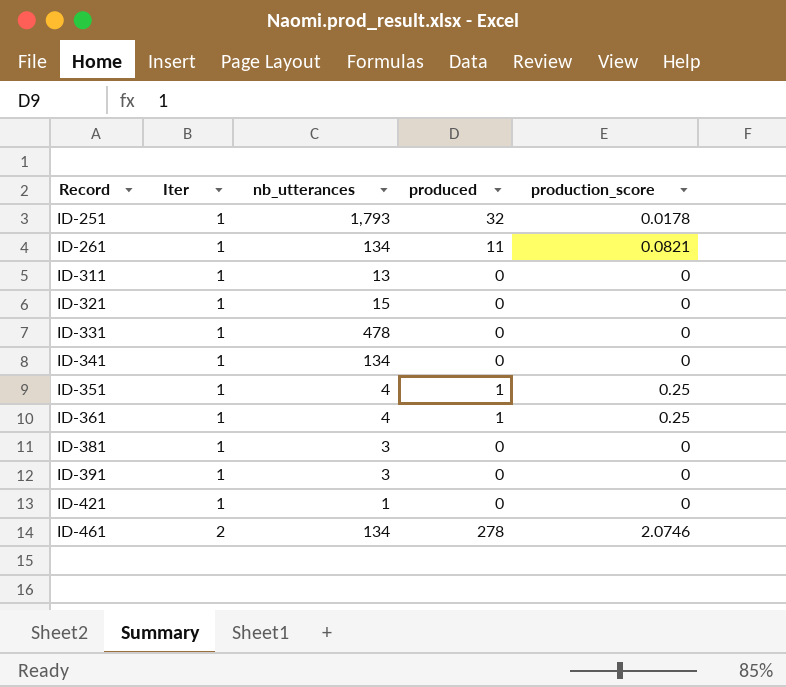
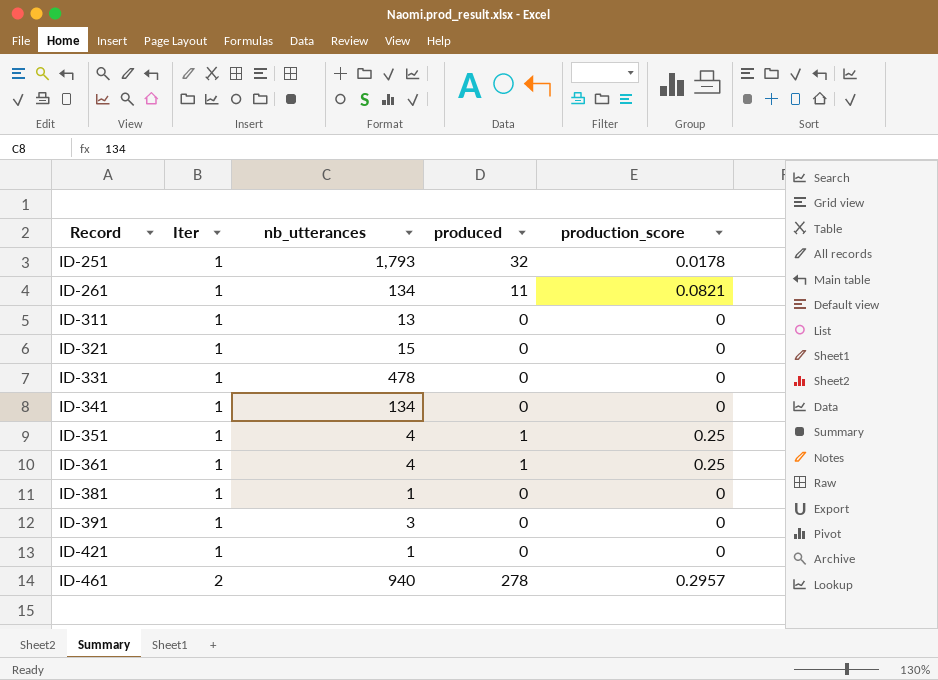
ID-381 | nb_utterances: 3 -> 1
ID-461 | nb_utterances: 134 -> 940
ID-461 | production_score: 2.0746 -> 0.2957

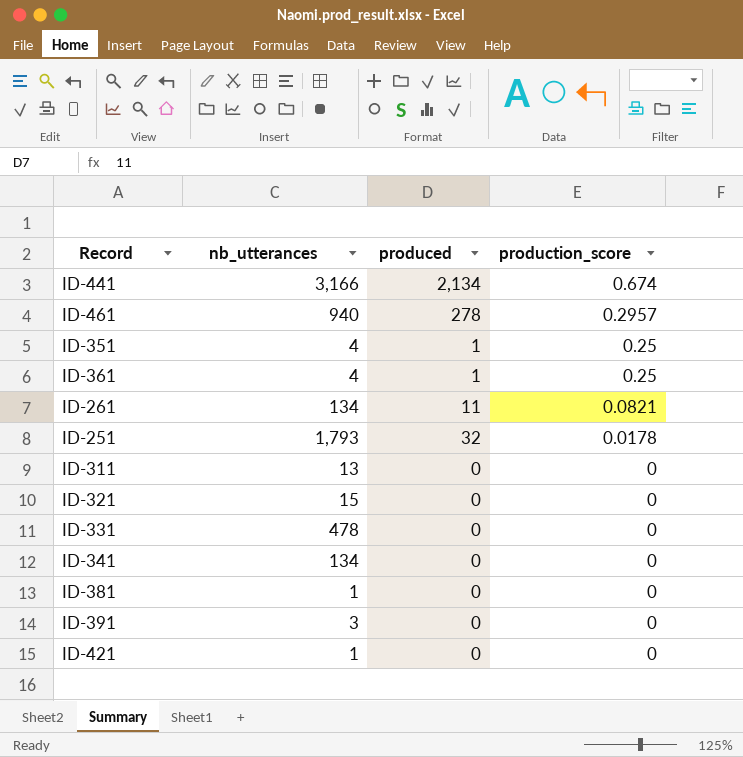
row order: Record ascending -> production_score descending
column Iter | position: 2 -> none
row ID-441: none -> 3,166 | 2,134 | 0.674

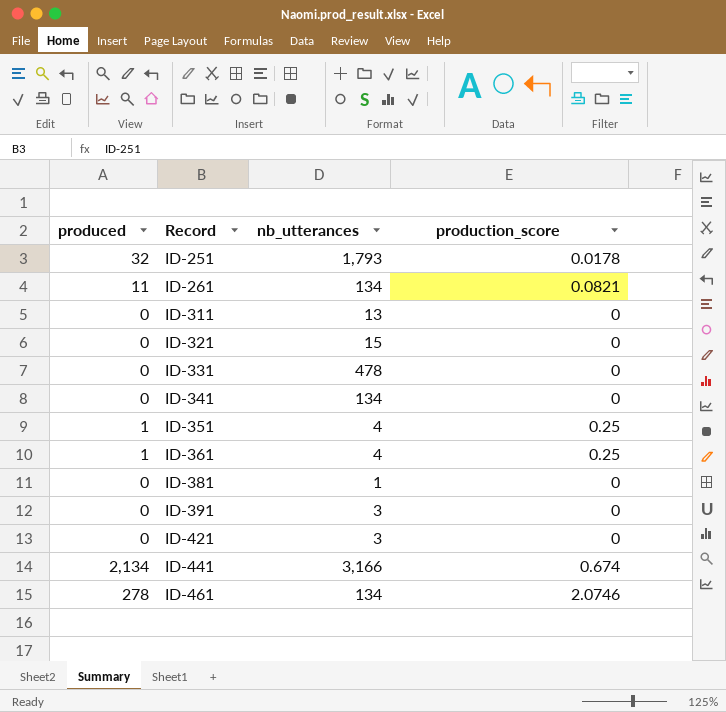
row order: production_score descending -> Record ascending
column produced | position: 3 -> 1
ID-421 | nb_utterances: 1 -> 3
ID-461 | nb_utterances: 940 -> 134
ID-461 | production_score: 0.2957 -> 2.0746

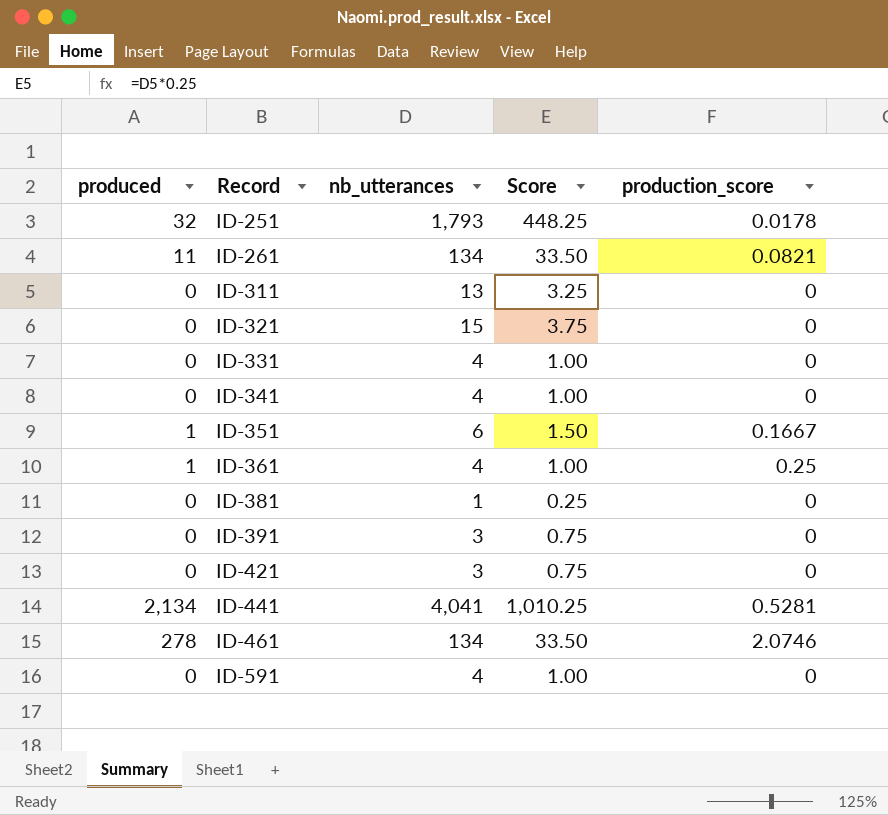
column Score | formula: none -> [nb_utterances] * 0.25
ID-331 | nb_utterances: 478 -> 4
ID-341 | nb_utterances: 134 -> 4
ID-351 | nb_utterances: 4 -> 6
ID-351 | production_score: 0.25 -> 0.1667
ID-441 | nb_utterances: 3,166 -> 4,041
ID-441 | production_score: 0.674 -> 0.5281
row ID-591: none -> 0 | 4 | 1.00 | 0

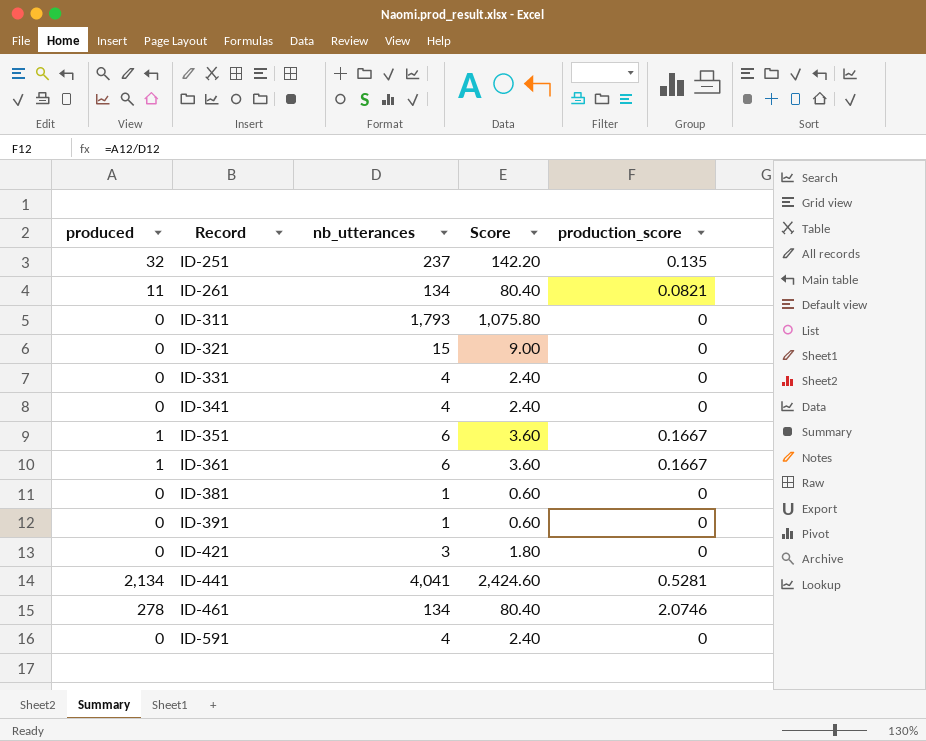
column Score | formula: [nb_utterances] * 0.25 -> [nb_utterances] * 0.6
ID-251 | nb_utterances: 1,793 -> 237
ID-251 | production_score: 0.0178 -> 0.135
ID-311 | nb_utterances: 13 -> 1,793
ID-361 | nb_utterances: 4 -> 6
ID-361 | production_score: 0.25 -> 0.1667
ID-391 | nb_utterances: 3 -> 1

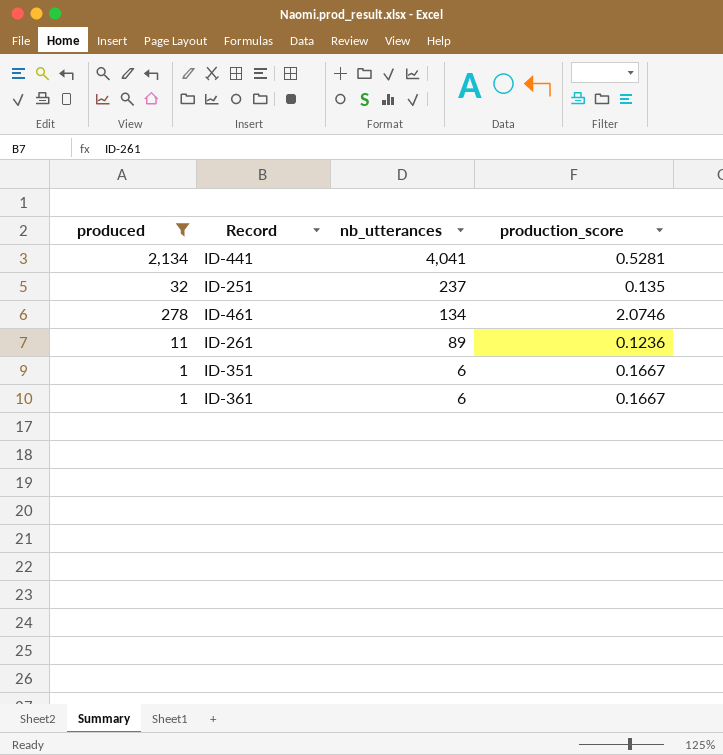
filter: none -> produced != 0
row order: Record ascending -> nb_utterances descending
column Score | formula: [nb_utterances] * 0.6 -> none
ID-261 | nb_utterances: 134 -> 89
ID-261 | production_score: 0.0821 -> 0.1236

